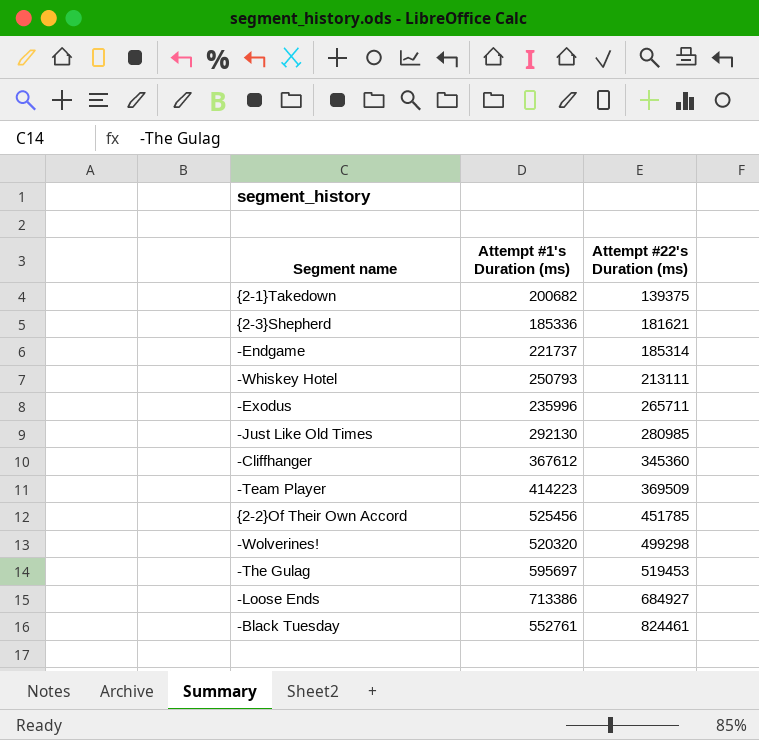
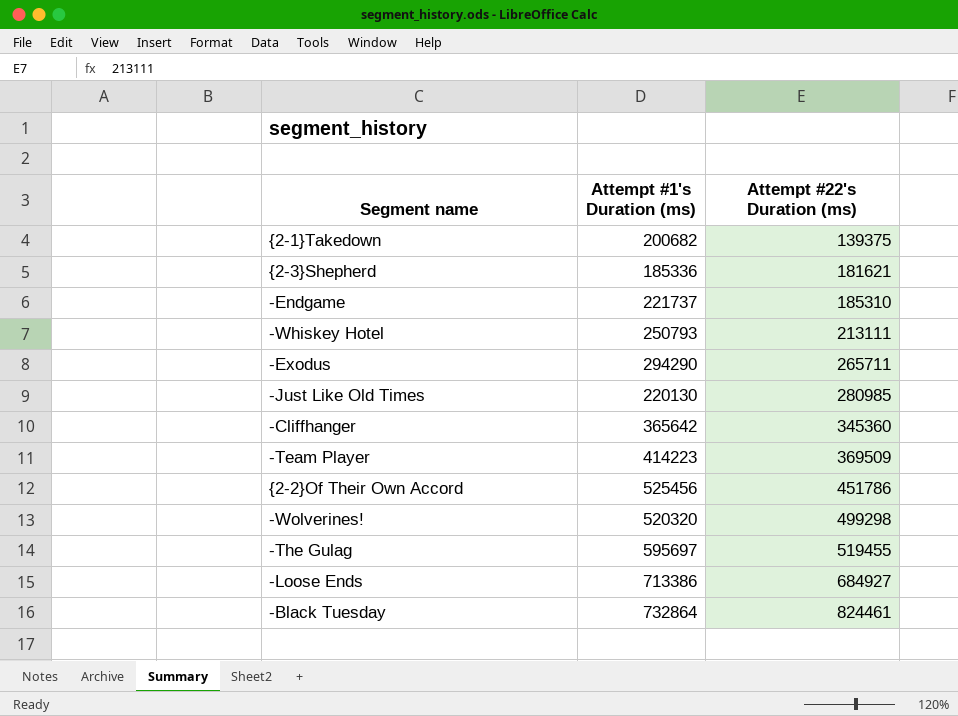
-Endgame | Attempt #22's Duration (ms): 185314 -> 185310
-Exodus | Attempt #1's Duration (ms): 235996 -> 294290
-Just Like Old Times | Attempt #1's Duration (ms): 292130 -> 220130
-Cliffhanger | Attempt #1's Duration (ms): 367612 -> 365642
{2-2}Of Their Own Accord | Attempt #22's Duration (ms): 451785 -> 451786
-The Gulag | Attempt #22's Duration (ms): 519453 -> 519455
-Black Tuesday | Attempt #1's Duration (ms): 552761 -> 732864

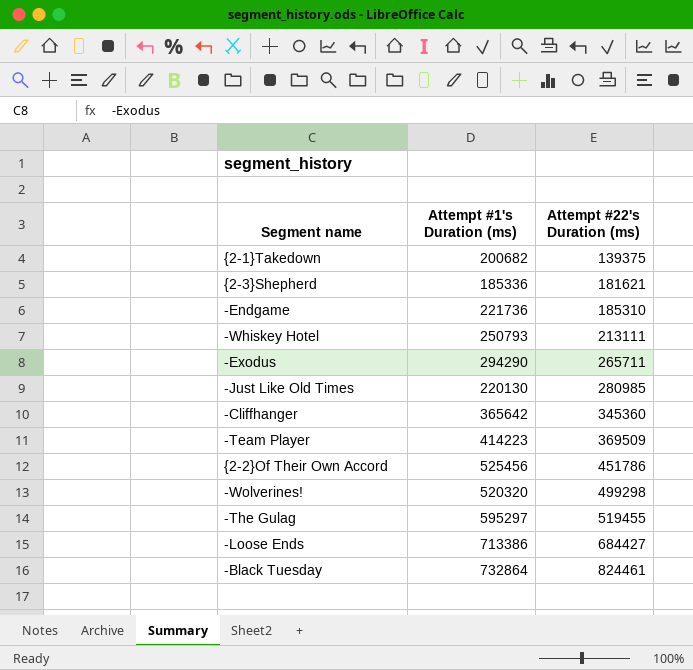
-Endgame | Attempt #1's Duration (ms): 221737 -> 221736
-The Gulag | Attempt #1's Duration (ms): 595697 -> 595297
-Loose Ends | Attempt #22's Duration (ms): 684927 -> 684427

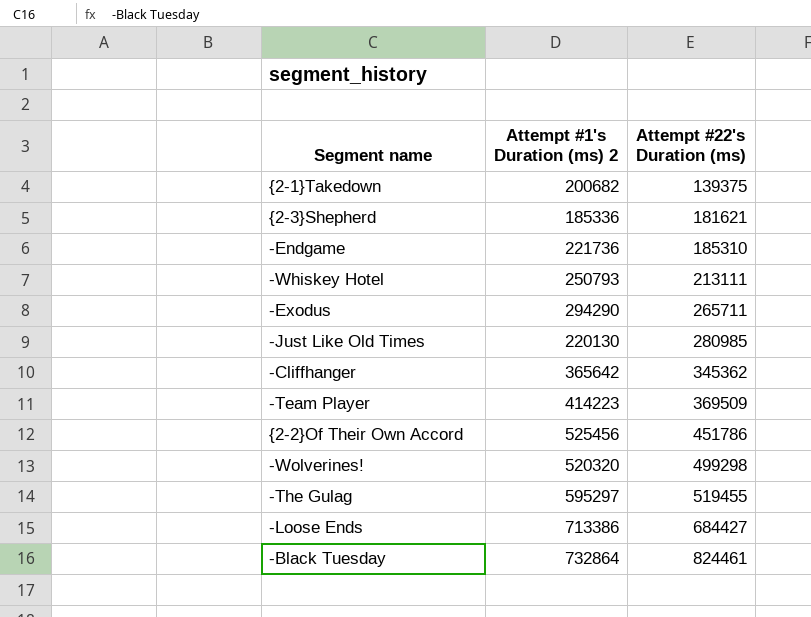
column name: Attempt #1's Duration (ms) -> Attempt #1's Duration (ms) 2
-Cliffhanger | Attempt #22's Duration (ms): 345360 -> 345362

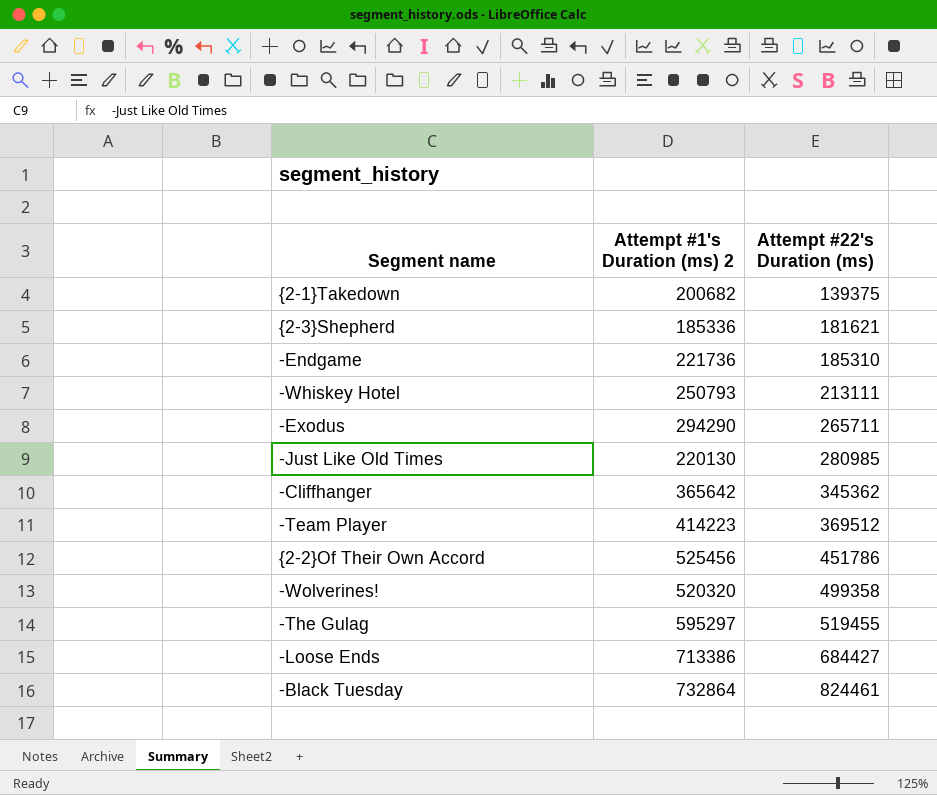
-Team Player | Attempt #22's Duration (ms): 369509 -> 369512
-Wolverines! | Attempt #22's Duration (ms): 499298 -> 499358

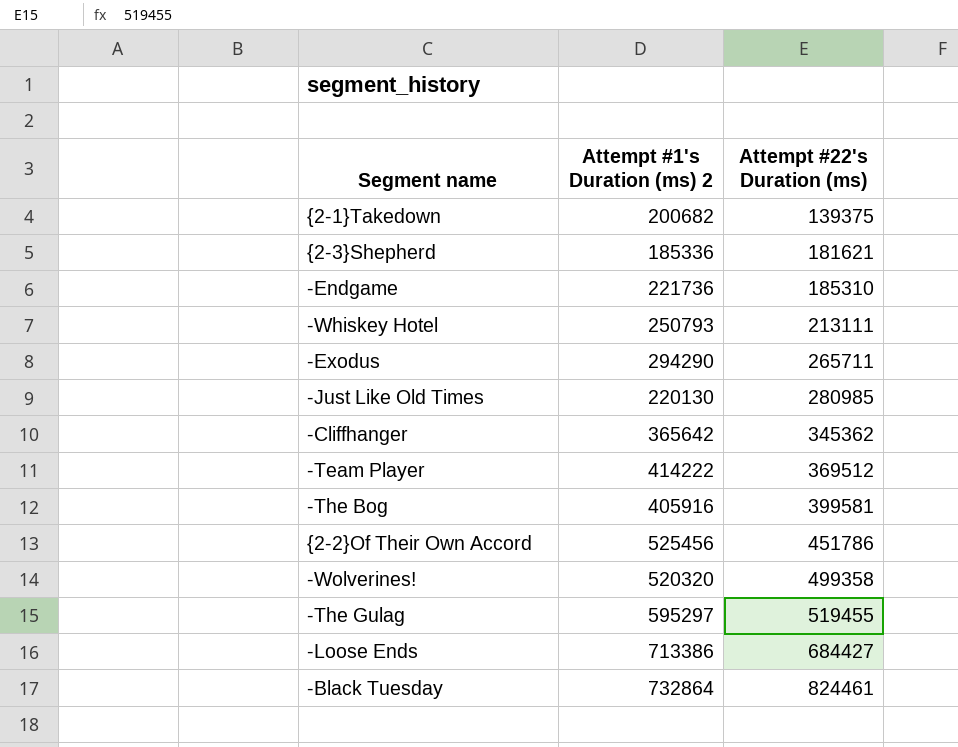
-Team Player | Attempt #1's Duration (ms) 2: 414223 -> 414222
row -The Bog: none -> 405916 | 399581

